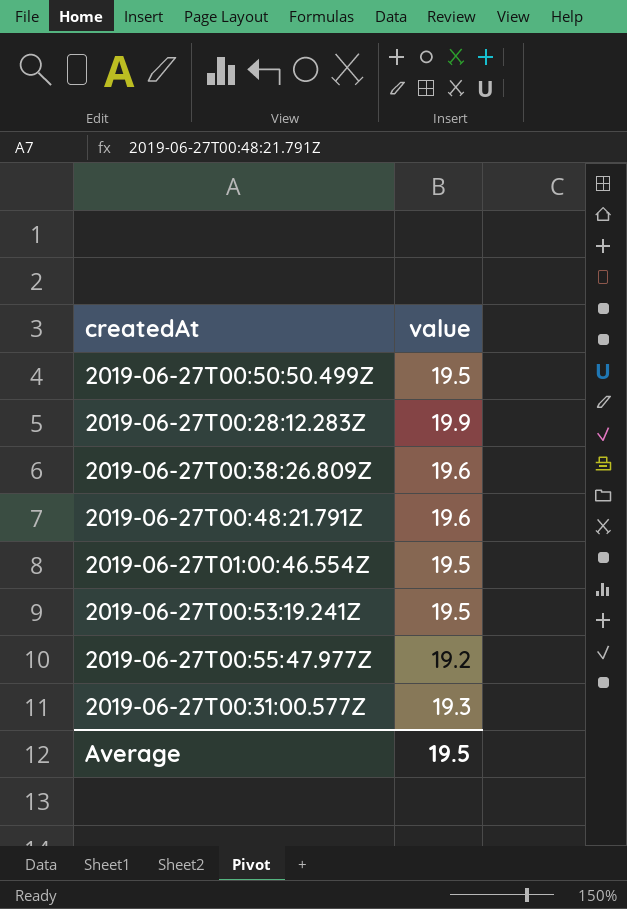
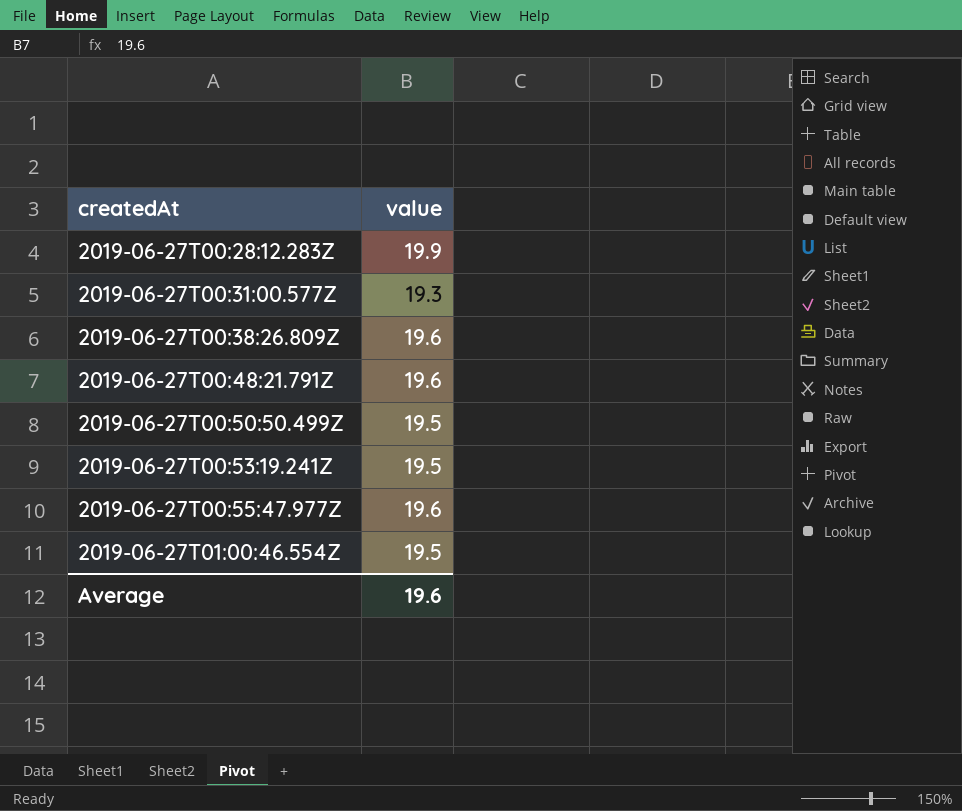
row order: none -> createdAt ascending
2019-06-27T00:55:47.977Z | value: 19.2 -> 19.6
Average | value: 19.5 -> 19.6

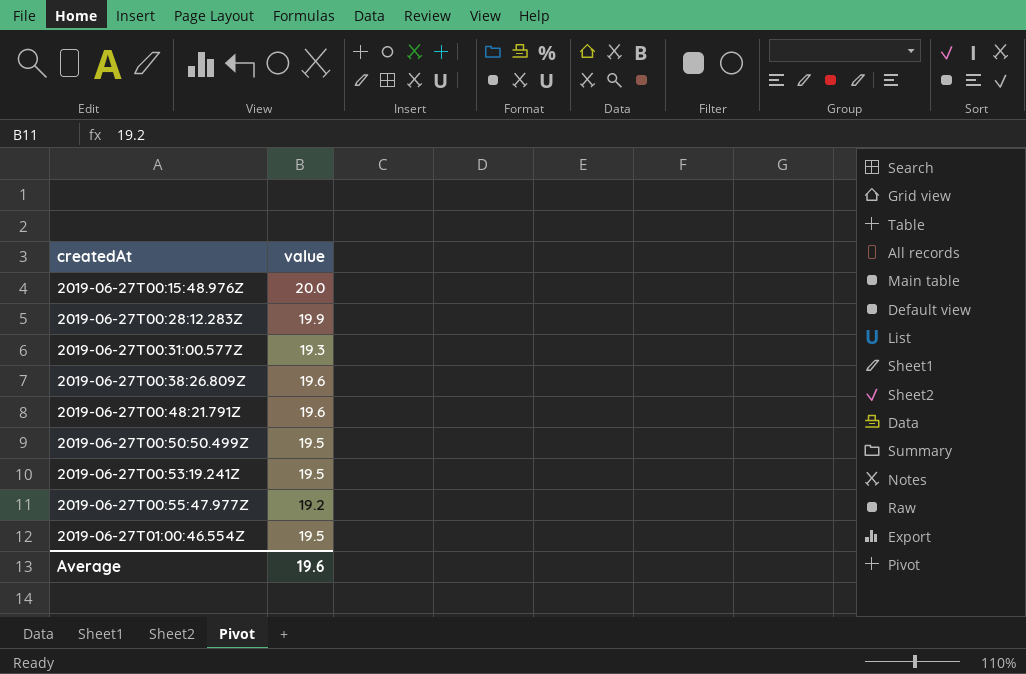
row 2019-06-27T00:15:48.976Z: none -> 20.0
2019-06-27T00:55:47.977Z | value: 19.6 -> 19.2

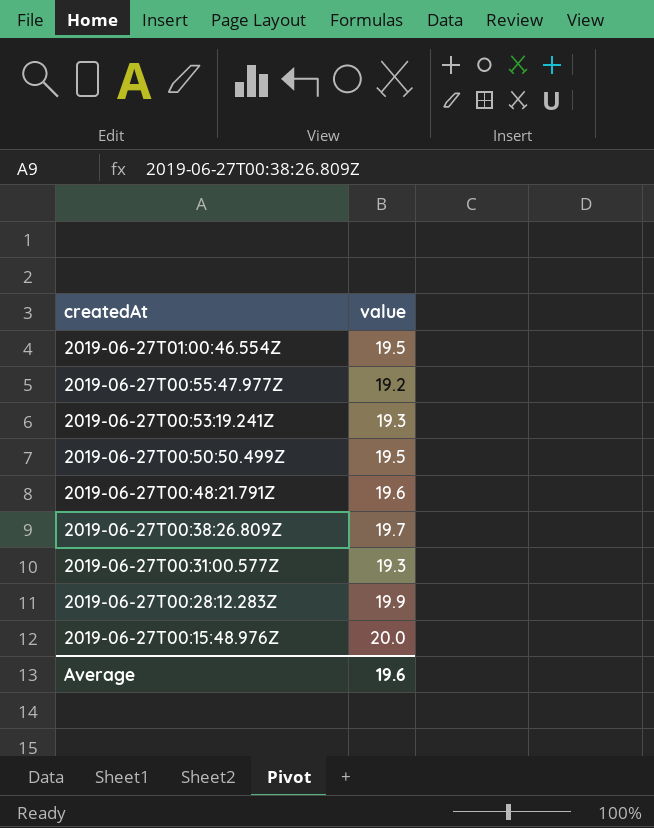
row order: createdAt ascending -> createdAt descending
2019-06-27T00:53:19.241Z | value: 19.5 -> 19.3
2019-06-27T00:38:26.809Z | value: 19.6 -> 19.7

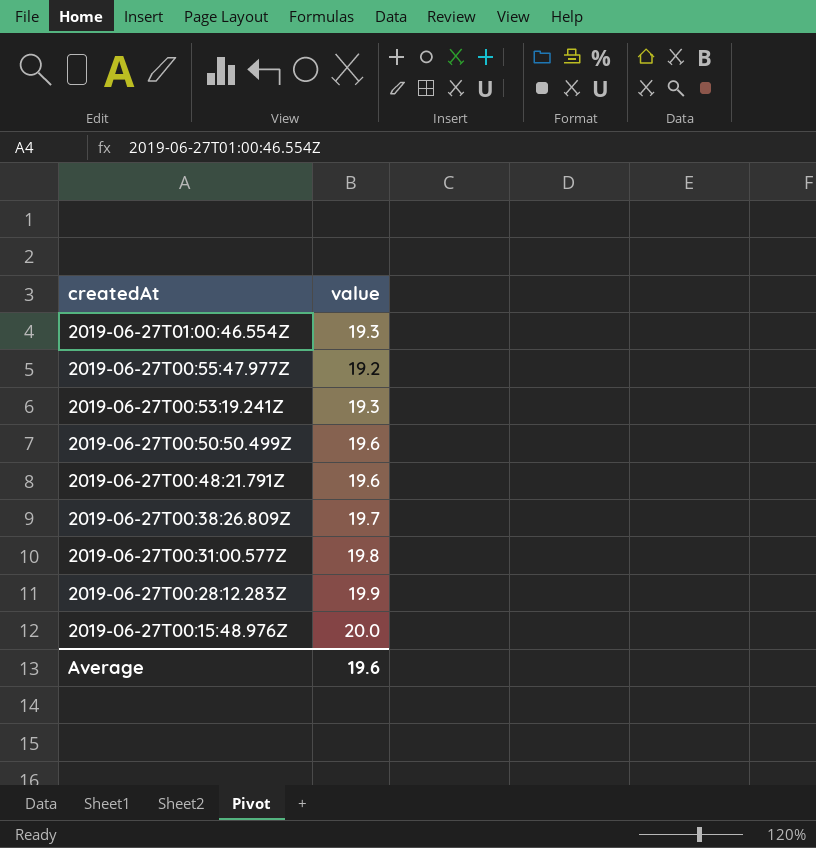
2019-06-27T01:00:46.554Z | value: 19.5 -> 19.3
2019-06-27T00:50:50.499Z | value: 19.5 -> 19.6
2019-06-27T00:31:00.577Z | value: 19.3 -> 19.8

